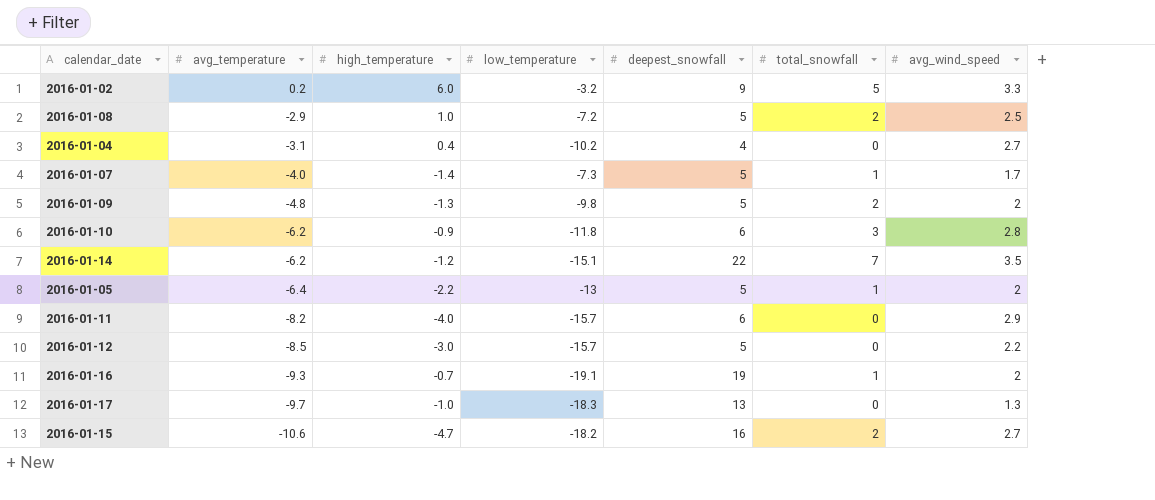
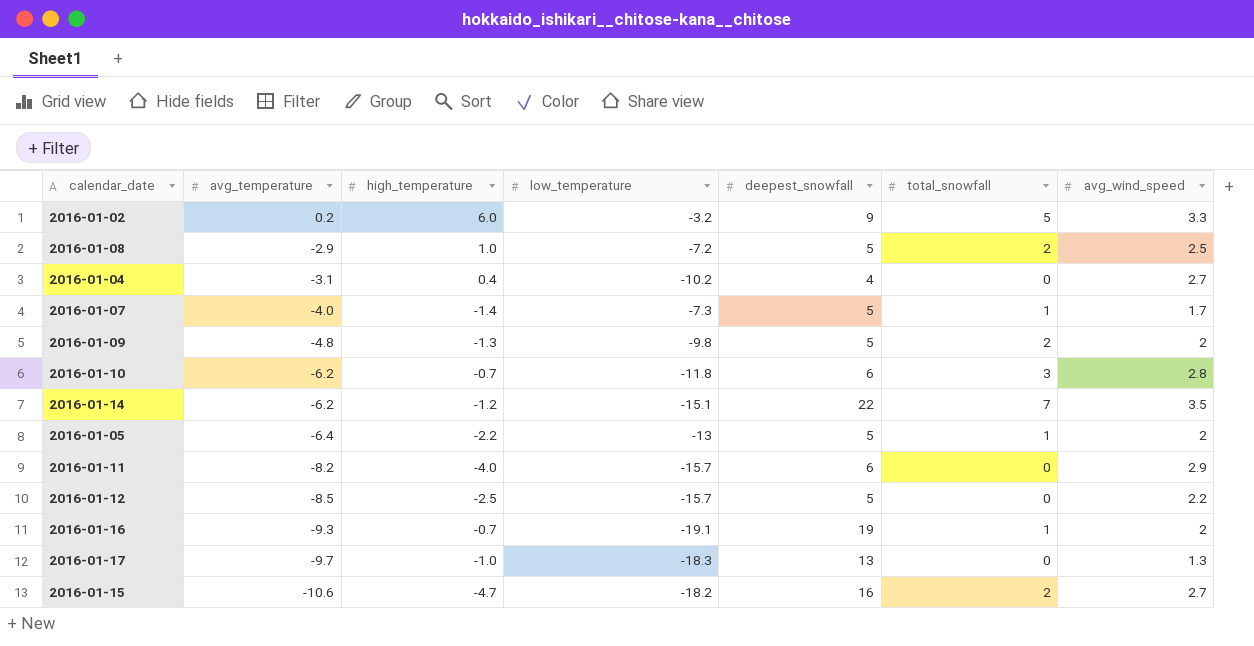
2016-01-10 | high_temperature: -0.9 -> -0.7
2016-01-12 | high_temperature: -3.0 -> -2.5

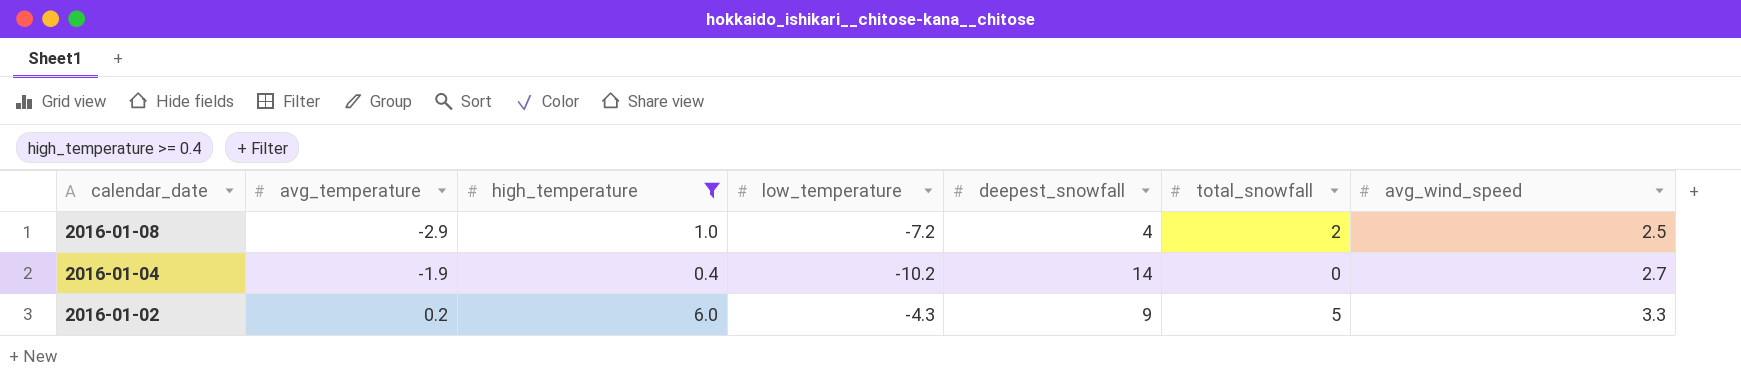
filter: none -> high_temperature >= 0.4
row order: avg_temperature descending -> calendar_date descending
2016-01-08 | deepest_snowfall: 5 -> 4
2016-01-04 | avg_temperature: -3.1 -> -1.9
2016-01-04 | deepest_snowfall: 4 -> 14
2016-01-02 | low_temperature: -3.2 -> -4.3

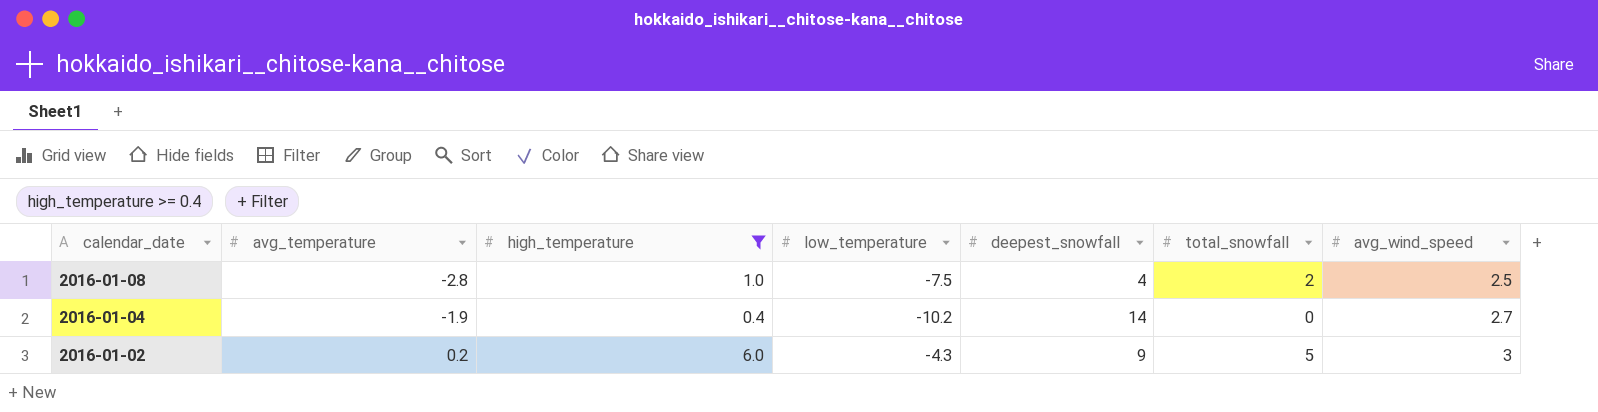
2016-01-08 | avg_temperature: -2.9 -> -2.8
2016-01-08 | low_temperature: -7.2 -> -7.5
2016-01-02 | avg_wind_speed: 3.3 -> 3

